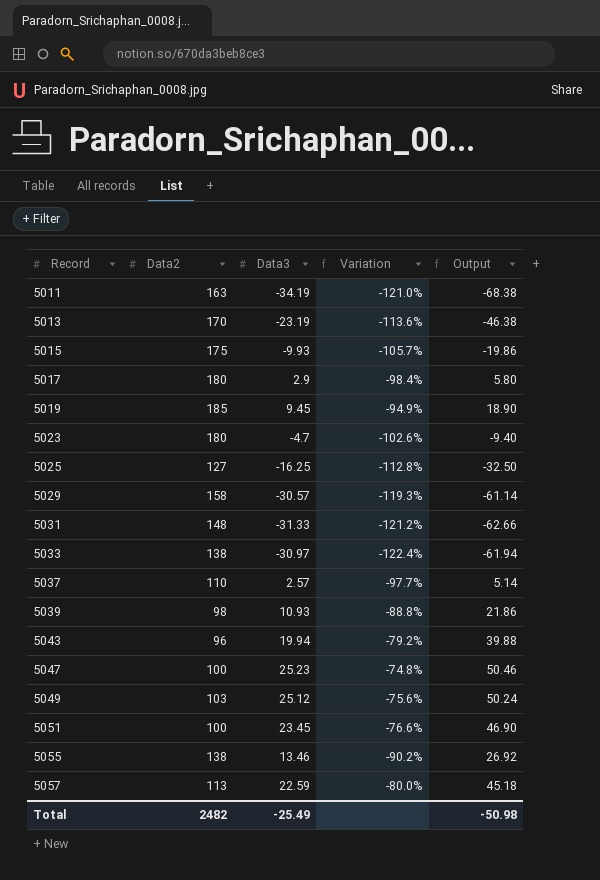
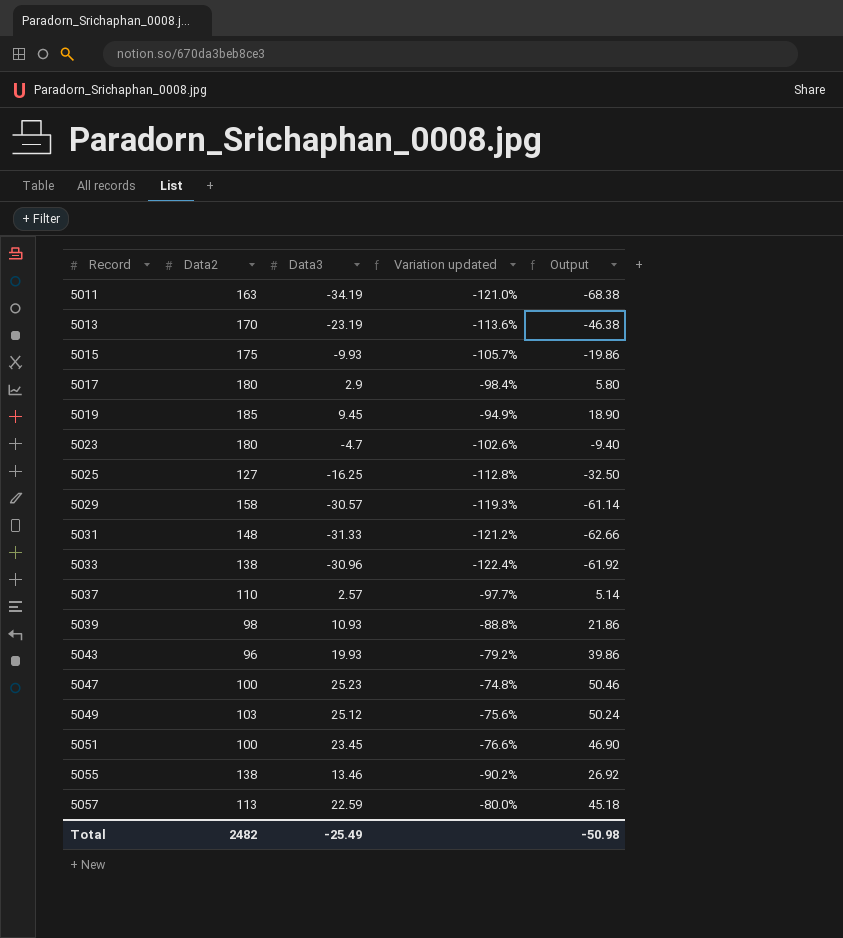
column name: Variation -> Variation updated
5033 | Data3: -30.97 -> -30.96
5033 | Output: -61.94 -> -61.92
5043 | Data3: 19.94 -> 19.93
5043 | Output: 39.88 -> 39.86

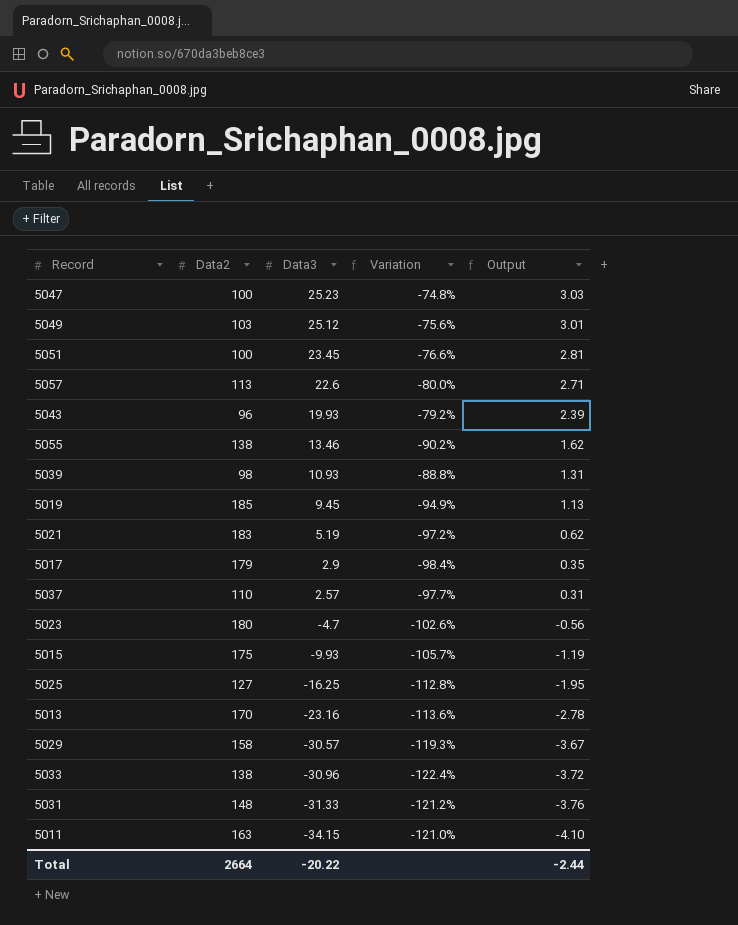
row order: Record ascending -> Data3 descending
column name: Variation updated -> Variation
column Output | formula: [Data3] * 2 -> [Data3] * 0.12
5057 | Data3: 22.59 -> 22.6
row 5021: none -> 183 | 5.19 | -97.2% | 0.62
5017 | Data2: 180 -> 179
5013 | Data3: -23.19 -> -23.16
5011 | Data3: -34.19 -> -34.15
Total | Data2: 2482 -> 2664
Total | Data3: -25.49 -> -20.22
Total | Output: -50.98 -> -2.44

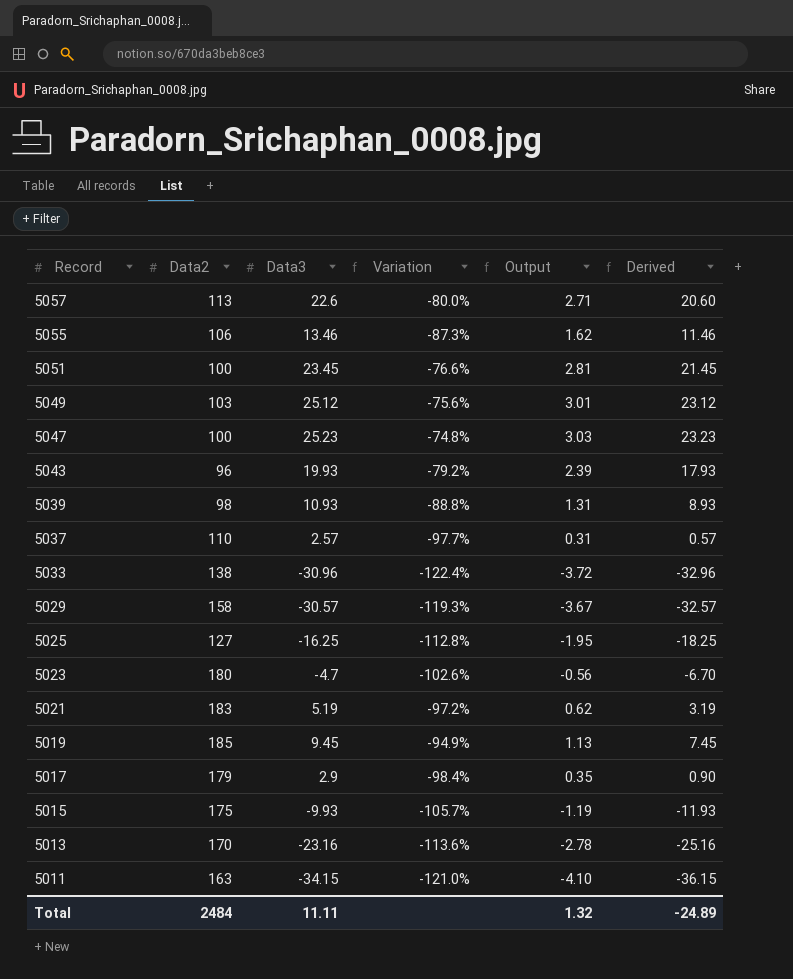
row order: Data3 descending -> Record descending
column Derived | formula: none -> [Data3] - 2
row 5031: 148 | -31.33 | -121.2% | -3.76 -> none
5055 | Data2: 138 -> 106
5055 | Variation: -90.2% -> -87.3%
Total | Data2: 2664 -> 2484
Total | Data3: -20.22 -> 11.11
Total | Output: -2.44 -> 1.32

